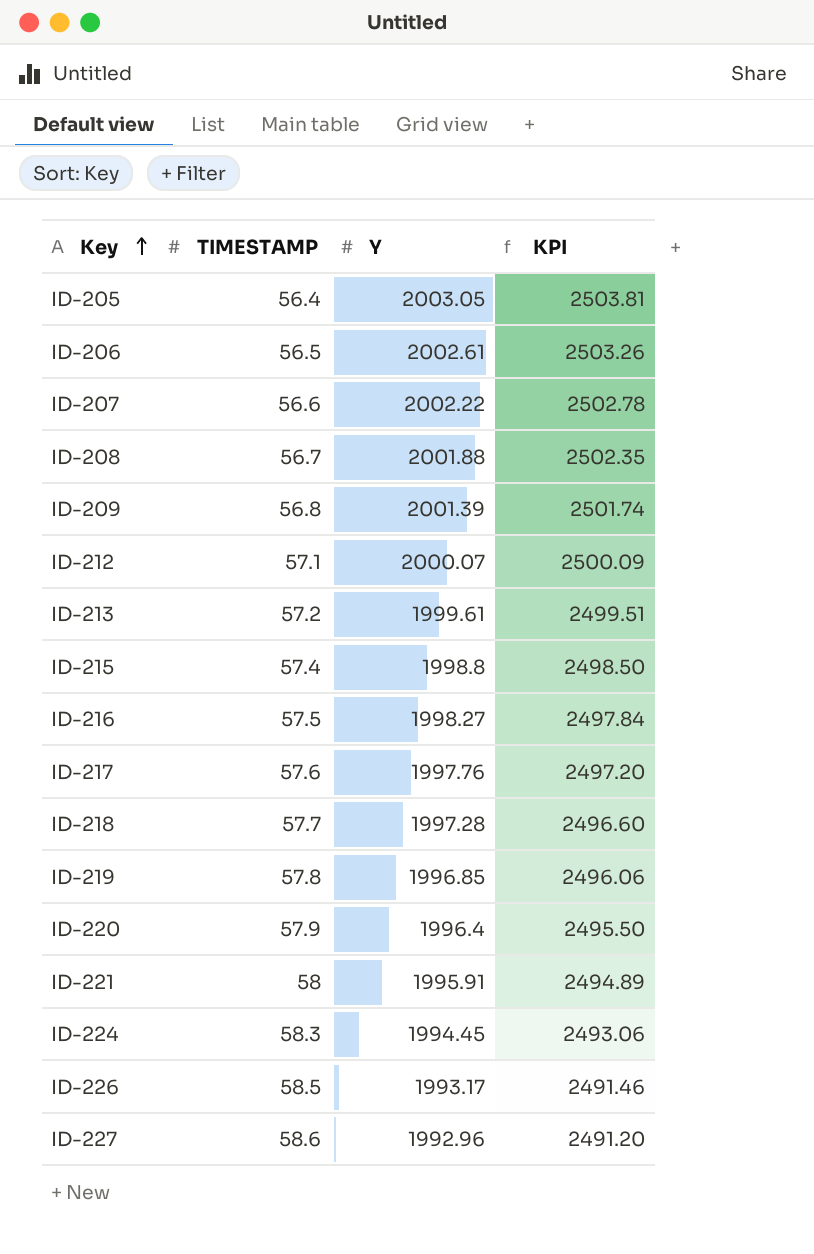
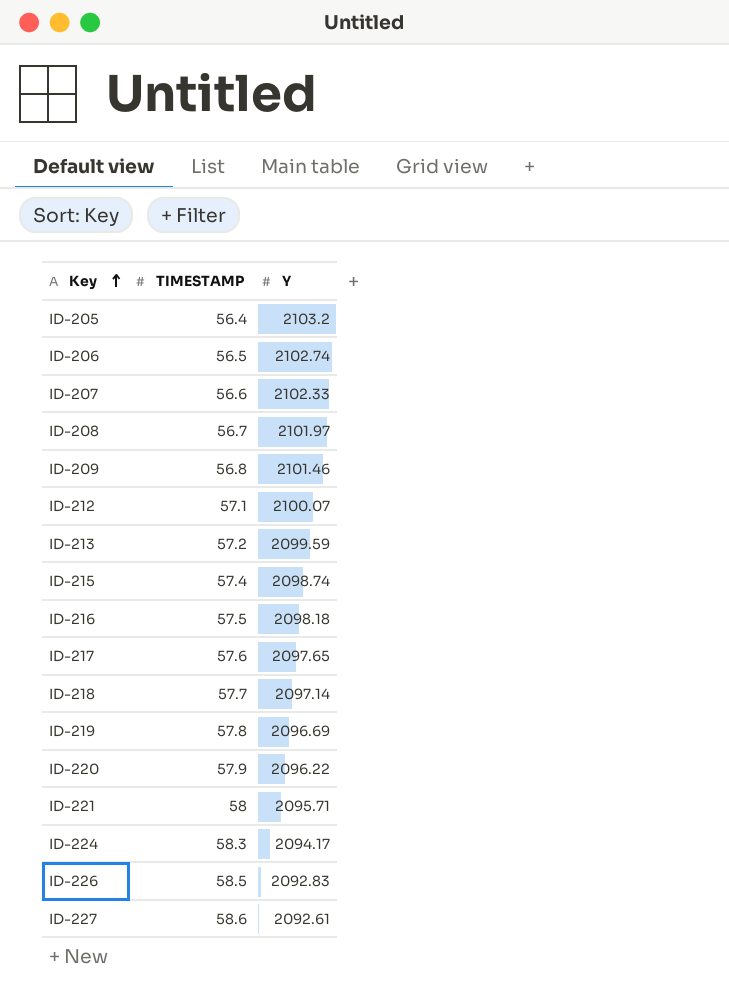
column KPI | formula: [Y] * 1.25 -> none
ID-205 | Y: 2003.05 -> 2103.2
ID-206 | Y: 2002.61 -> 2102.74
ID-207 | Y: 2002.22 -> 2102.33
ID-208 | Y: 2001.88 -> 2101.97
ID-209 | Y: 2001.39 -> 2101.46
ID-212 | Y: 2000.07 -> 2100.07
ID-213 | Y: 1999.61 -> 2099.59
ID-215 | Y: 1998.8 -> 2098.74
ID-216 | Y: 1998.27 -> 2098.18
ID-217 | Y: 1997.76 -> 2097.65
ID-218 | Y: 1997.28 -> 2097.14
ID-219 | Y: 1996.85 -> 2096.69
ID-220 | Y: 1996.4 -> 2096.22
ID-221 | Y: 1995.91 -> 2095.71
ID-224 | Y: 1994.45 -> 2094.17
ID-226 | Y: 1993.17 -> 2092.83
ID-227 | Y: 1992.96 -> 2092.61

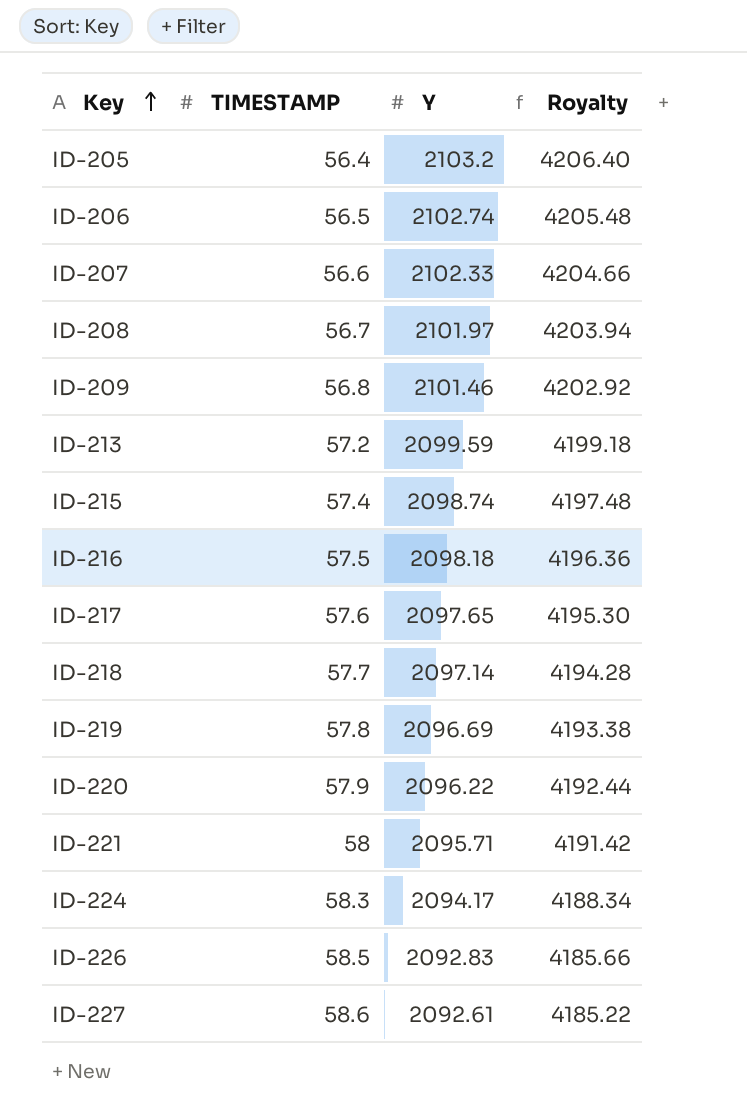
column Royalty | formula: none -> [Y] * 2
row ID-212: 57.1 | 2100.07 -> none

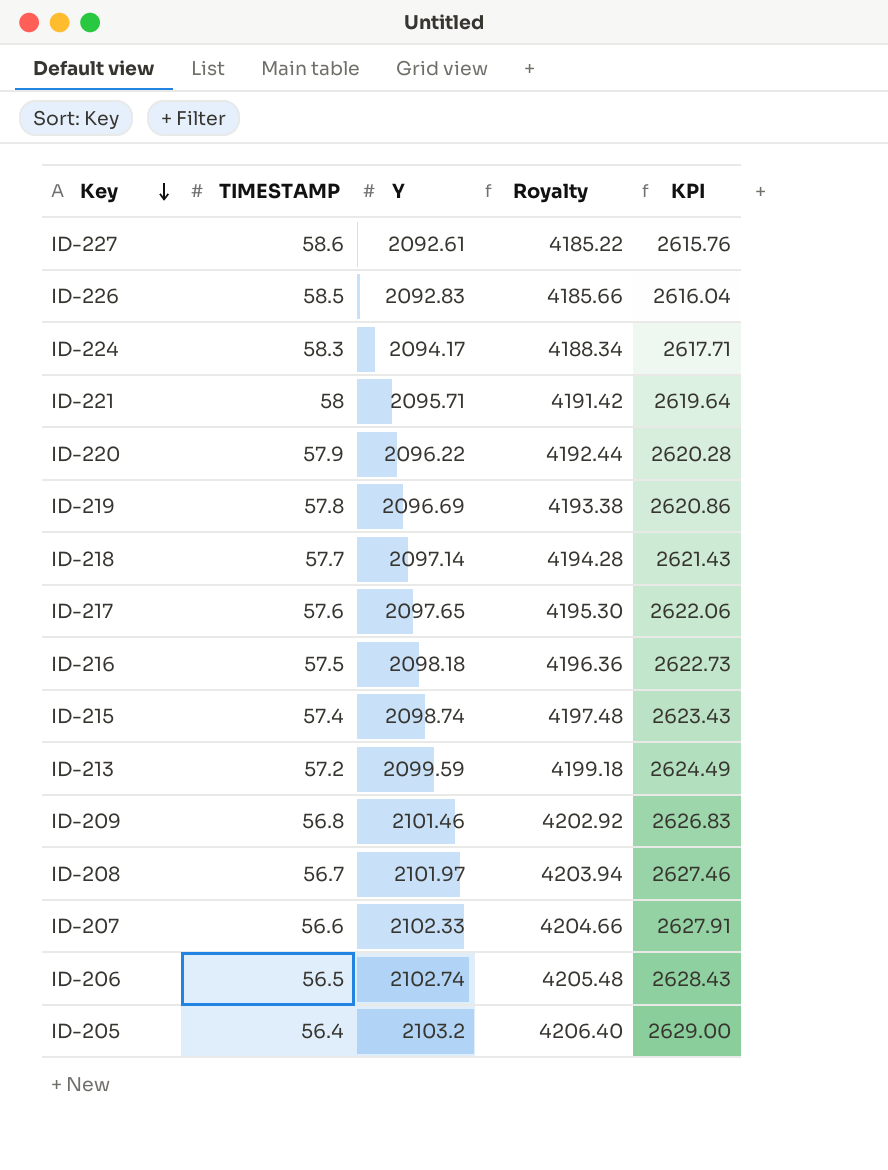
row order: Key ascending -> Key descending
column KPI | formula: none -> [Y] * 1.25

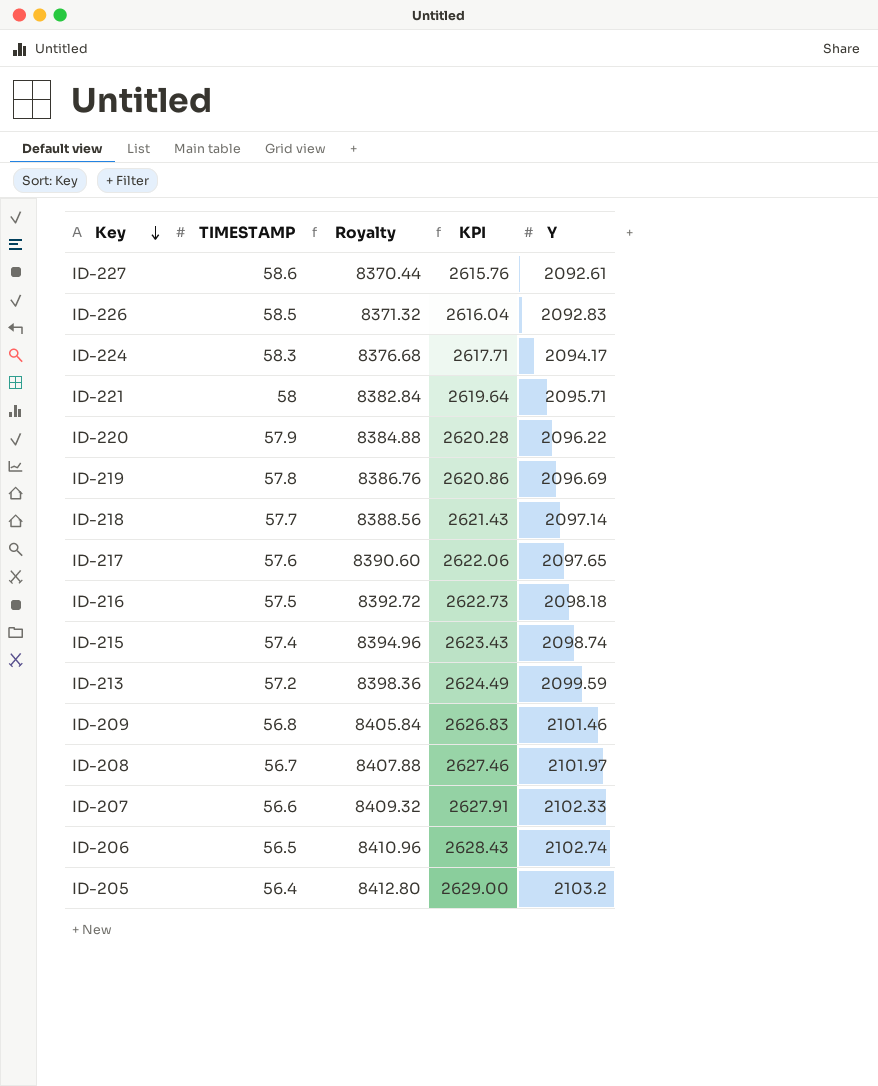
column Royalty | formula: [Y] * 2 -> [Y] * 4
column Y | position: 3 -> 5

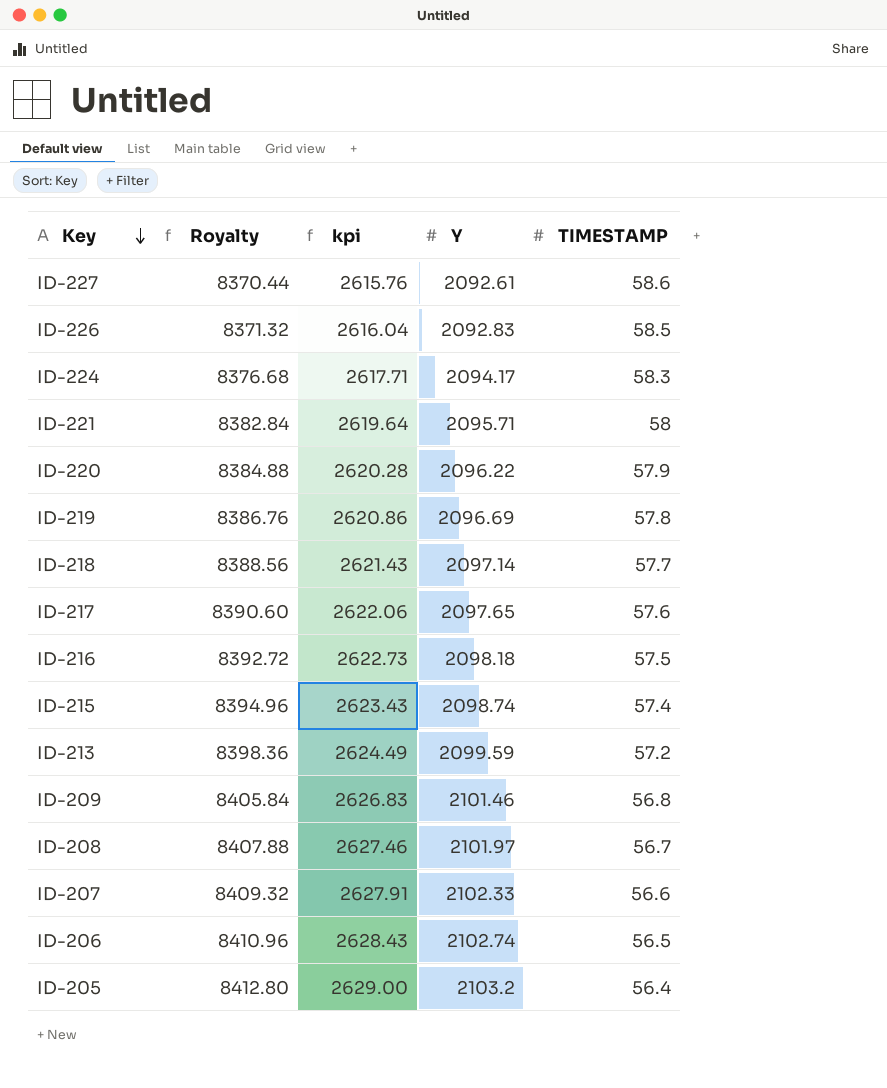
column name: KPI -> kpi
column TIMESTAMP | position: 2 -> 5

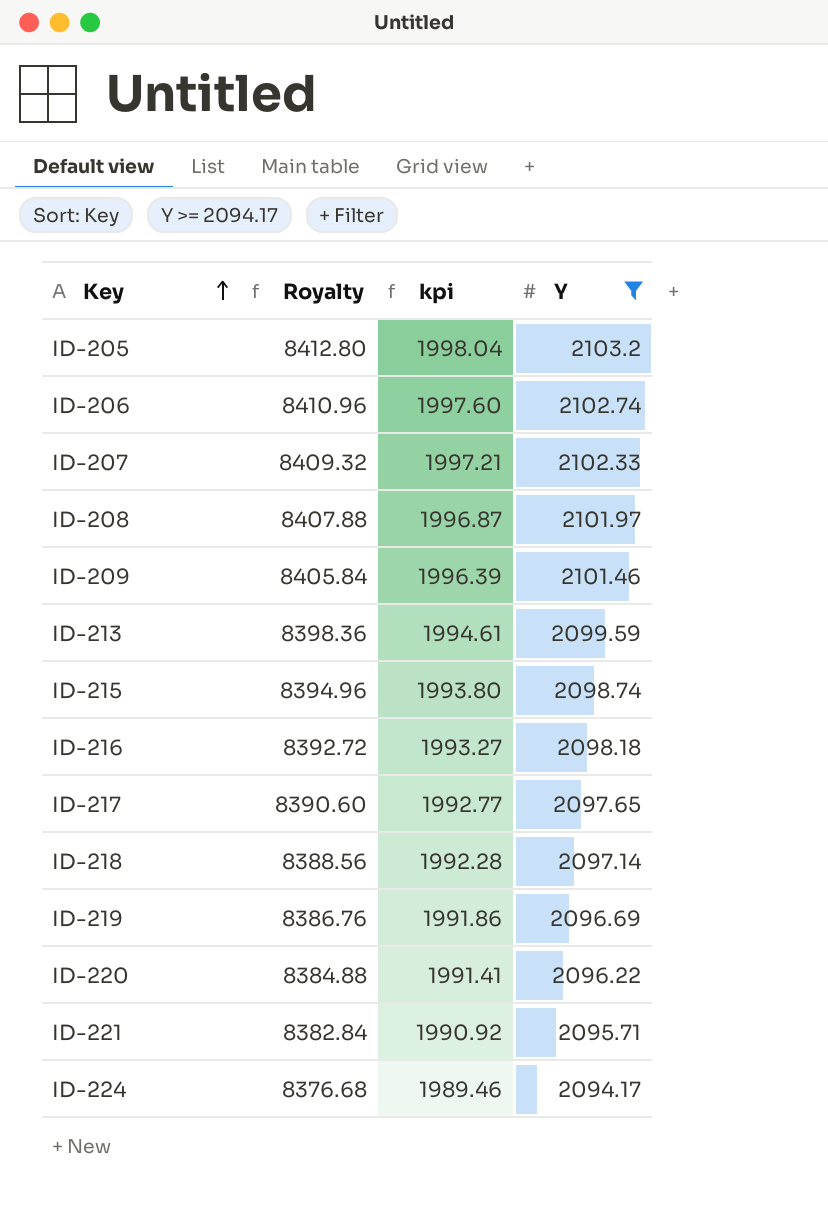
filter: none -> Y >= 2094.17
row order: Key descending -> Key ascending
column TIMESTAMP | position: 5 -> none
column kpi | formula: [Y] * 1.25 -> [Y] * 0.95

